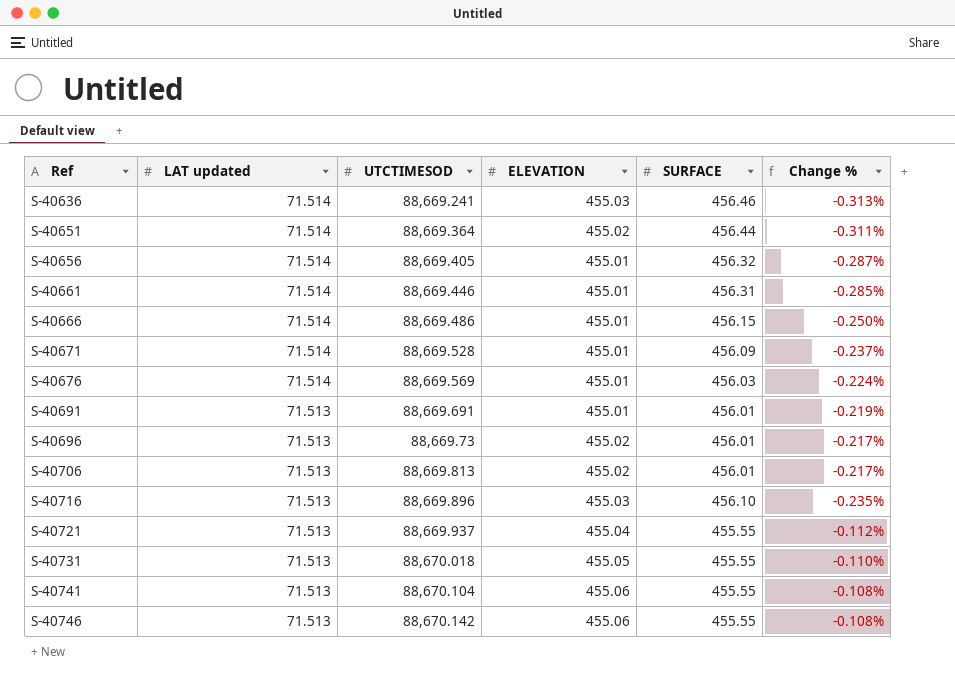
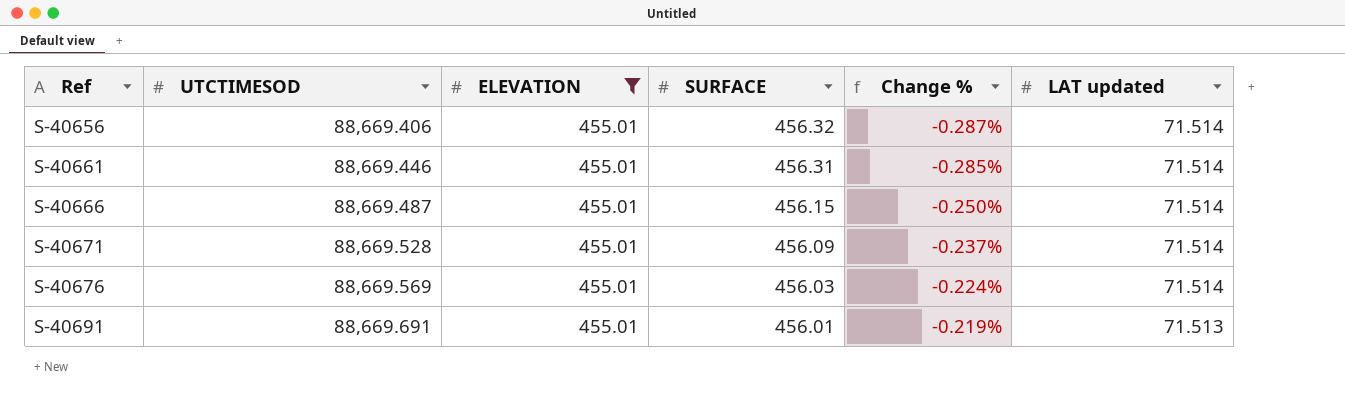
filter: none -> ELEVATION = 455.01
column LAT updated | position: 2 -> 6
S-40656 | UTCTIMESOD: 88,669.405 -> 88,669.406
S-40666 | UTCTIMESOD: 88,669.486 -> 88,669.487

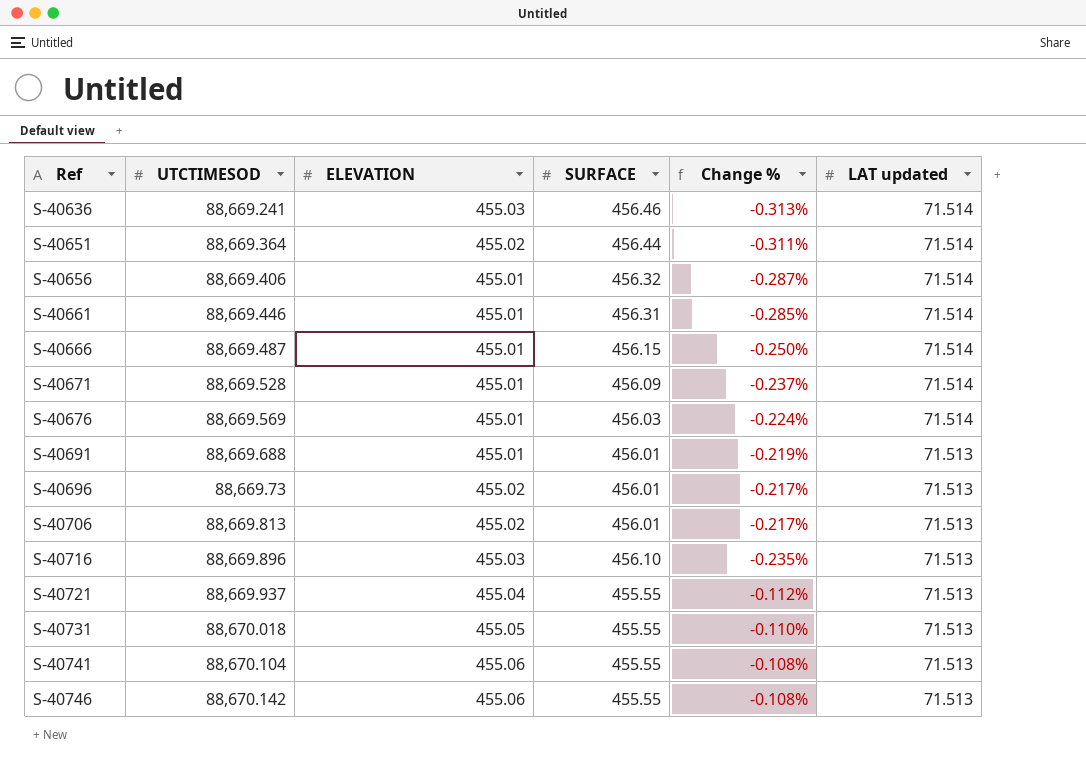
filter: ELEVATION = 455.01 -> none
S-40691 | UTCTIMESOD: 88,669.691 -> 88,669.688

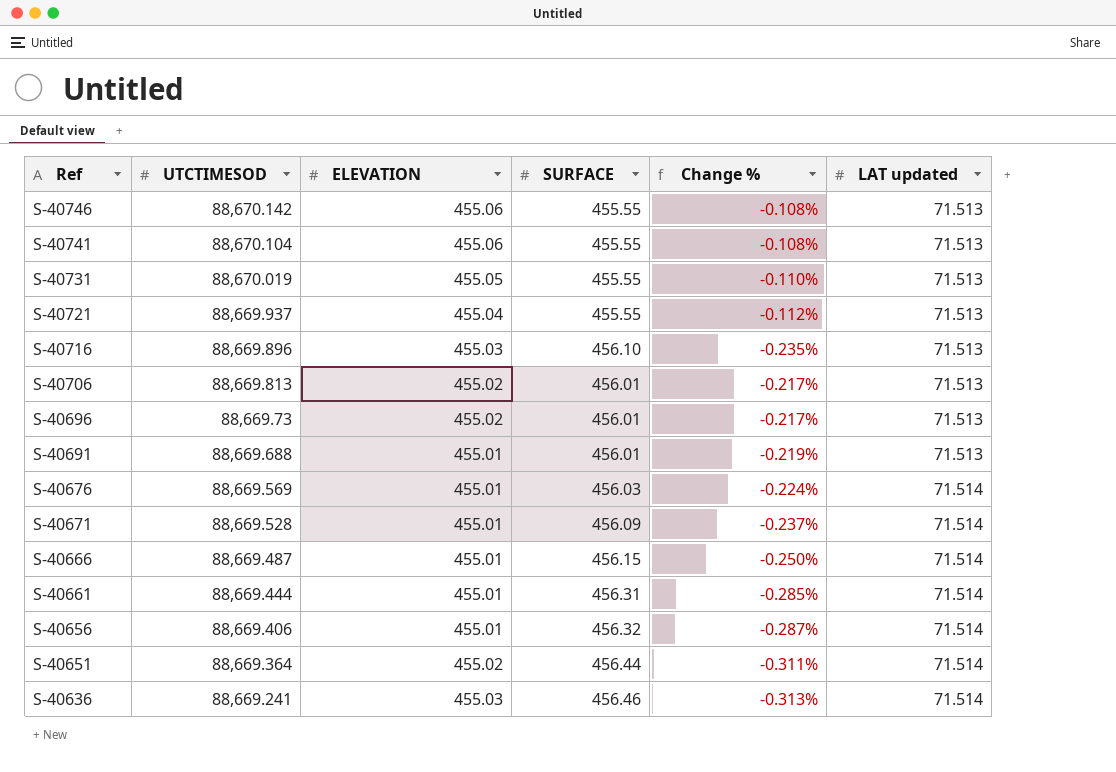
row order: Ref ascending -> Ref descending
S-40731 | UTCTIMESOD: 88,670.018 -> 88,670.019
S-40661 | UTCTIMESOD: 88,669.446 -> 88,669.444

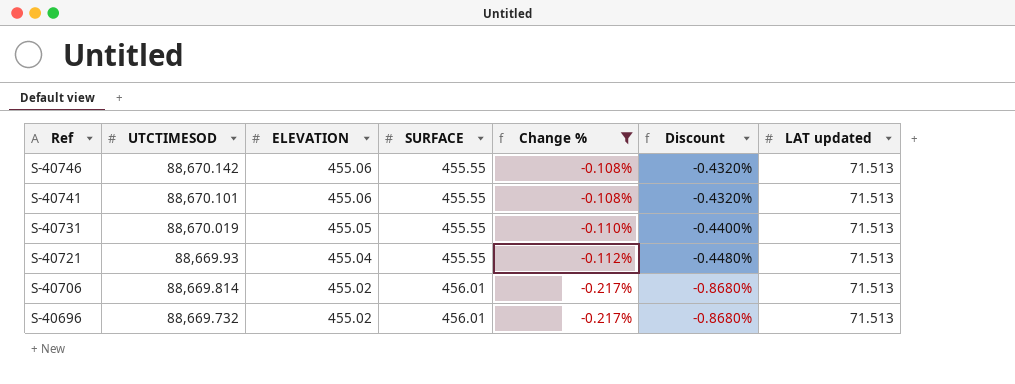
filter: none -> Change % >= -0.217%
column Discount | formula: none -> [Change %] * 4
S-40741 | UTCTIMESOD: 88,670.104 -> 88,670.101
S-40721 | UTCTIMESOD: 88,669.937 -> 88,669.93
S-40706 | UTCTIMESOD: 88,669.813 -> 88,669.814
S-40696 | UTCTIMESOD: 88,669.73 -> 88,669.732

